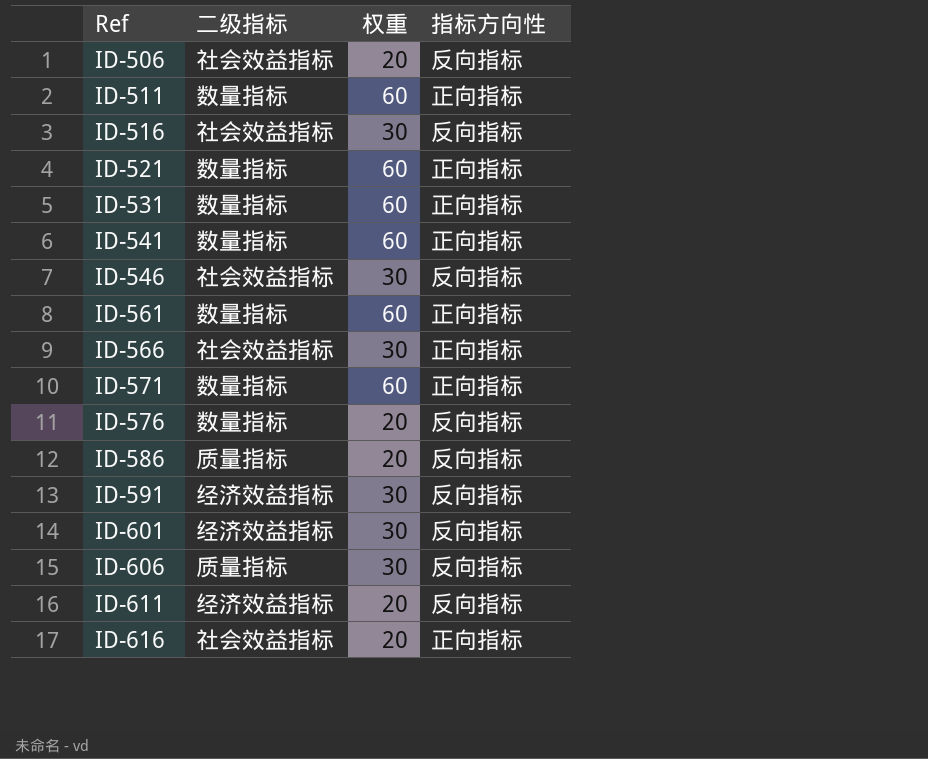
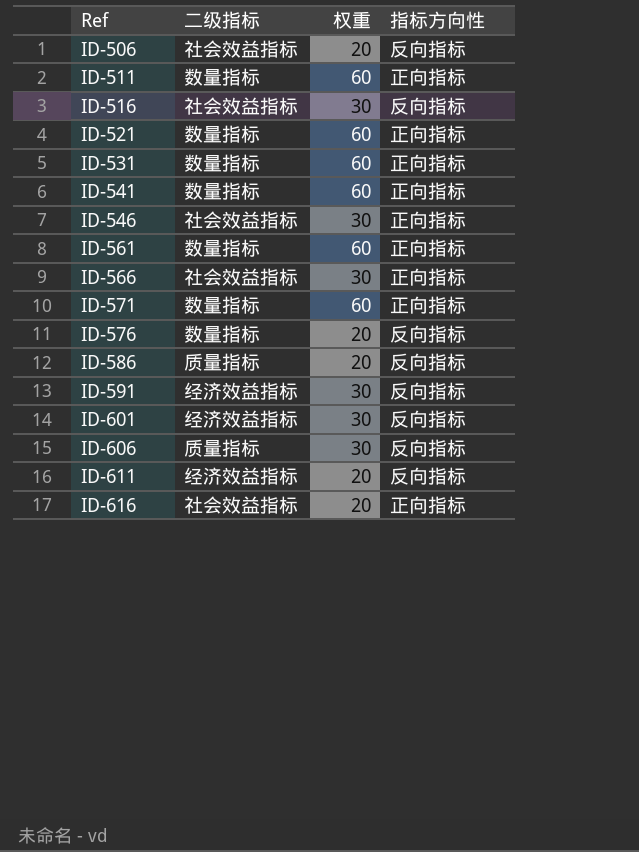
ID-546 | 指标方向性: 反向指标 -> 正向指标

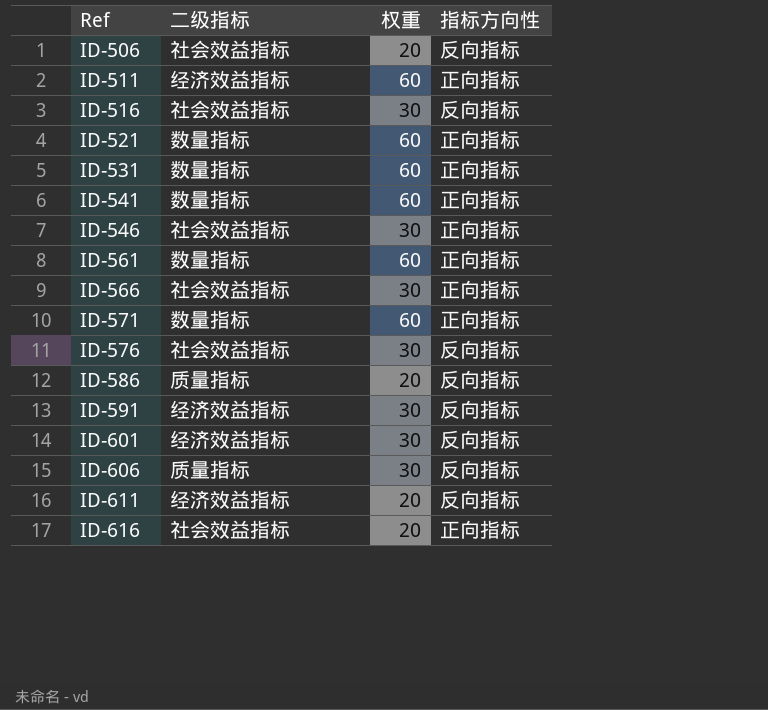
ID-511 | 二级指标: 数量指标 -> 经济效益指标
ID-576 | 二级指标: 数量指标 -> 社会效益指标
ID-576 | 权重: 20 -> 30

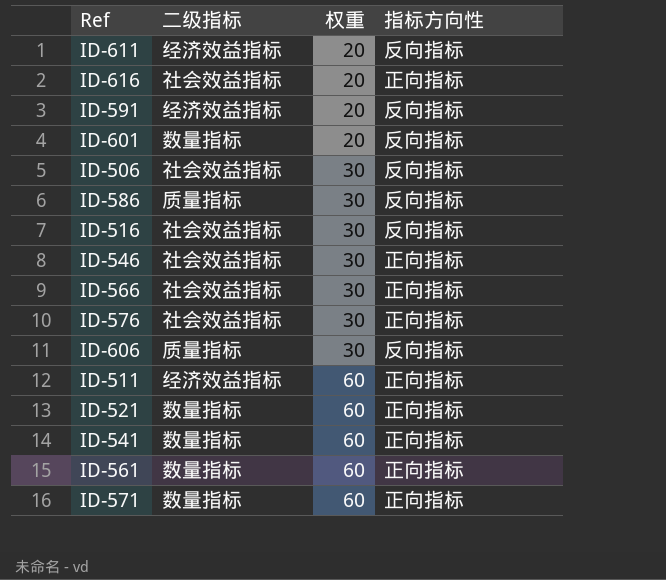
row order: Ref ascending -> 权重 ascending
row ID-531: 数量指标 | 60 | 正向指标 -> none
ID-591 | 权重: 30 -> 20
ID-601 | 二级指标: 经济效益指标 -> 数量指标
ID-601 | 权重: 30 -> 20
ID-506 | 权重: 20 -> 30
ID-586 | 权重: 20 -> 30
ID-576 | 指标方向性: 反向指标 -> 正向指标

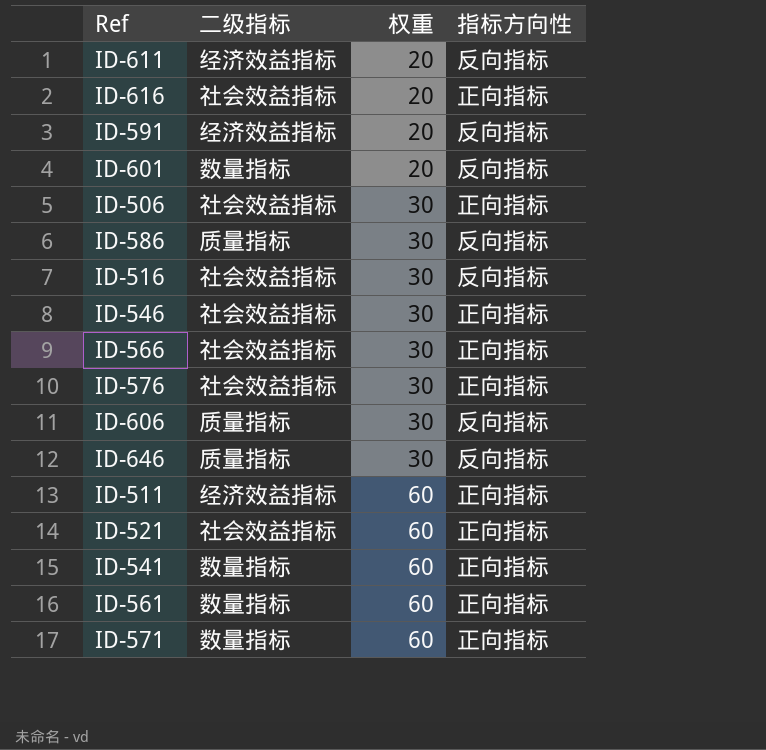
ID-506 | 指标方向性: 反向指标 -> 正向指标
row ID-646: none -> 质量指标 | 30 | 反向指标
ID-521 | 二级指标: 数量指标 -> 社会效益指标

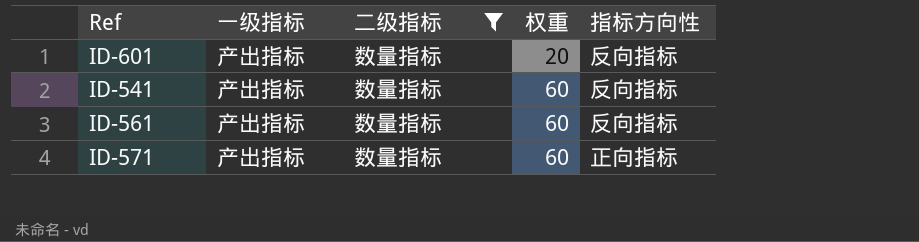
filter: none -> 二级指标 = 数量指标
column 一级指标 | position: none -> 2
ID-541 | 指标方向性: 正向指标 -> 反向指标
ID-561 | 指标方向性: 正向指标 -> 反向指标

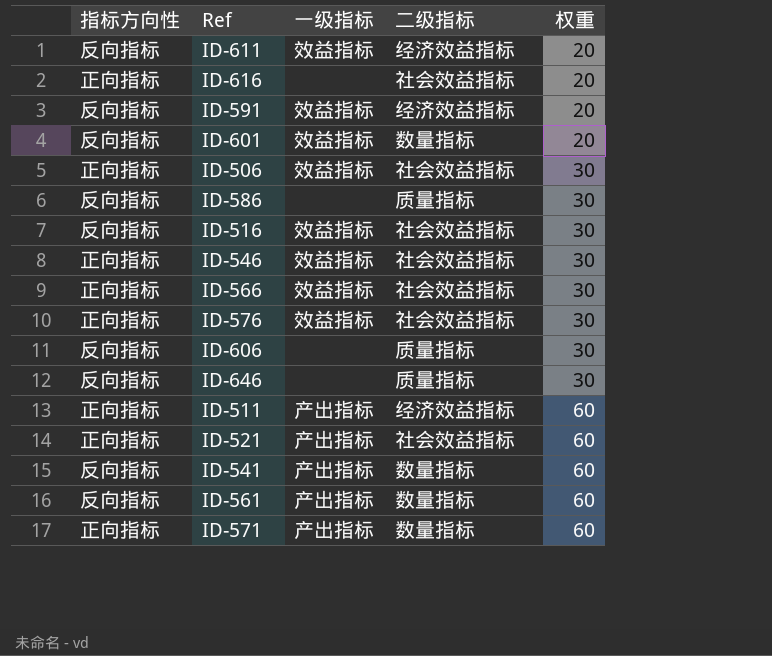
filter: 二级指标 = 数量指标 -> none
column 指标方向性 | position: 5 -> 1
ID-601 | 一级指标: 产出指标 -> 效益指标

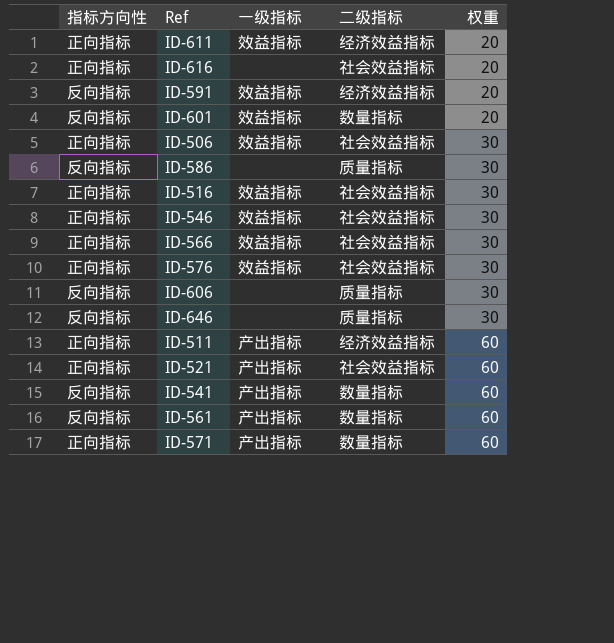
ID-611 | 指标方向性: 反向指标 -> 正向指标
ID-516 | 指标方向性: 反向指标 -> 正向指标

